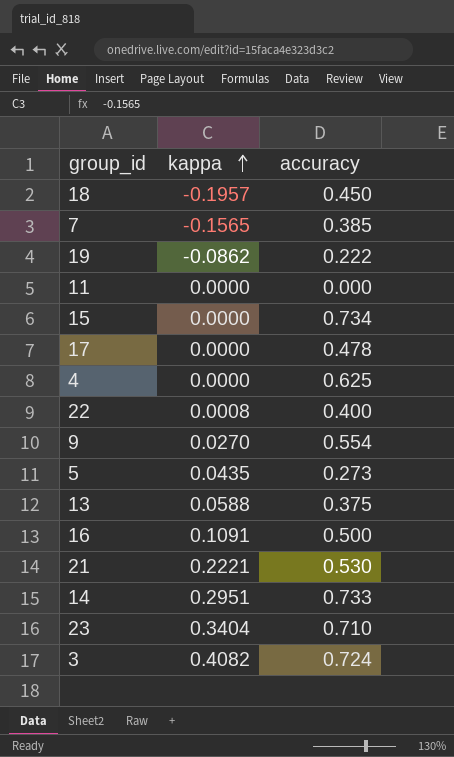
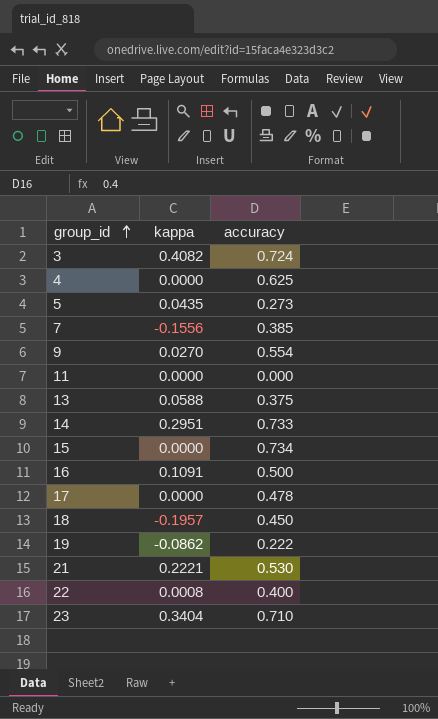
row order: kappa ascending -> group_id ascending
7 | kappa: -0.1565 -> -0.1556

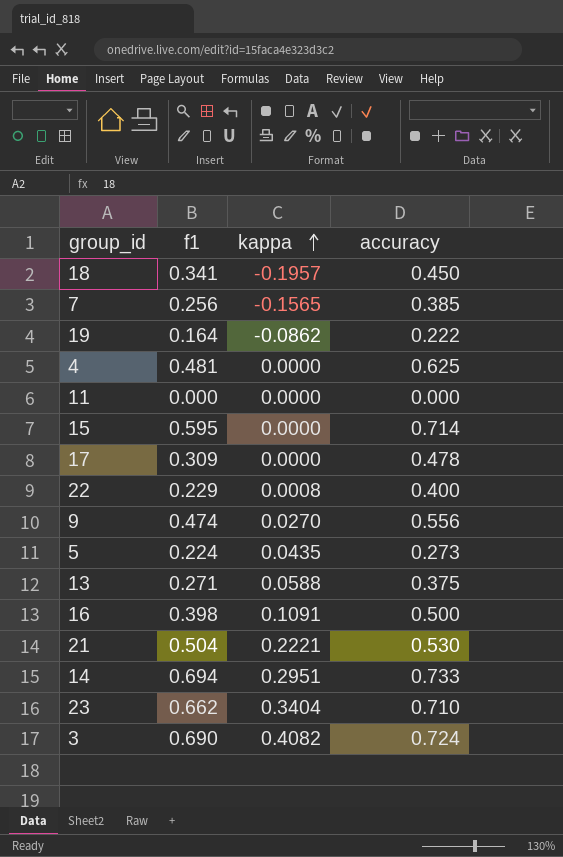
row order: group_id ascending -> kappa ascending
column f1 | position: none -> 2
7 | kappa: -0.1556 -> -0.1565
15 | accuracy: 0.734 -> 0.714
9 | accuracy: 0.554 -> 0.556

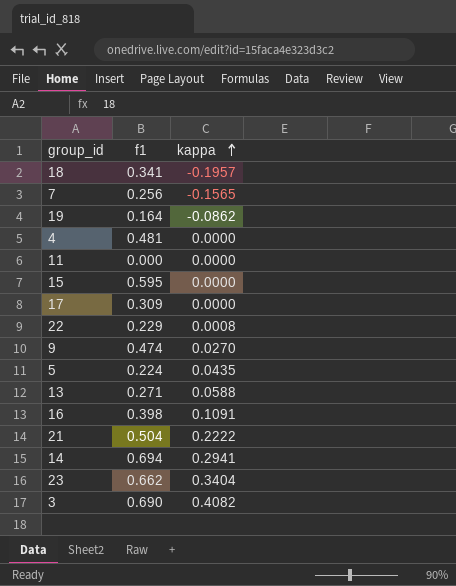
column accuracy | position: 4 -> none
21 | kappa: 0.2221 -> 0.2222
14 | kappa: 0.2951 -> 0.2941

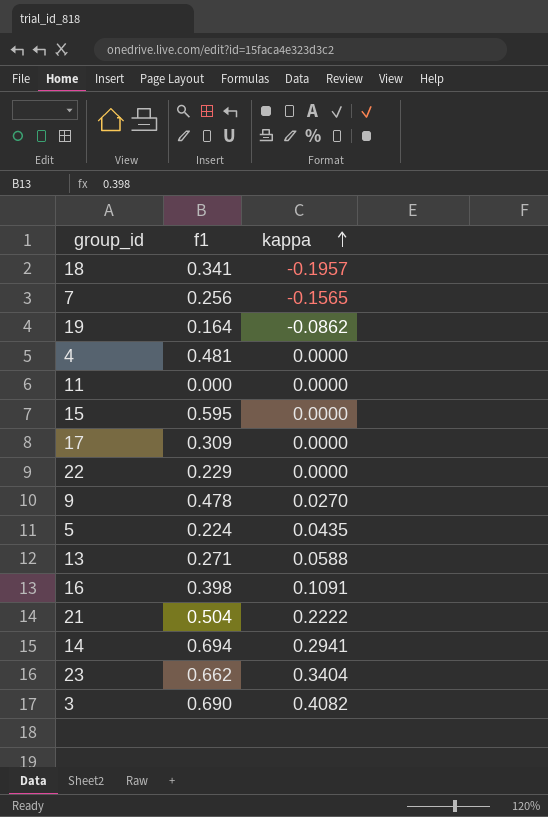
22 | kappa: 0.0008 -> 0.0000
9 | f1: 0.474 -> 0.478

